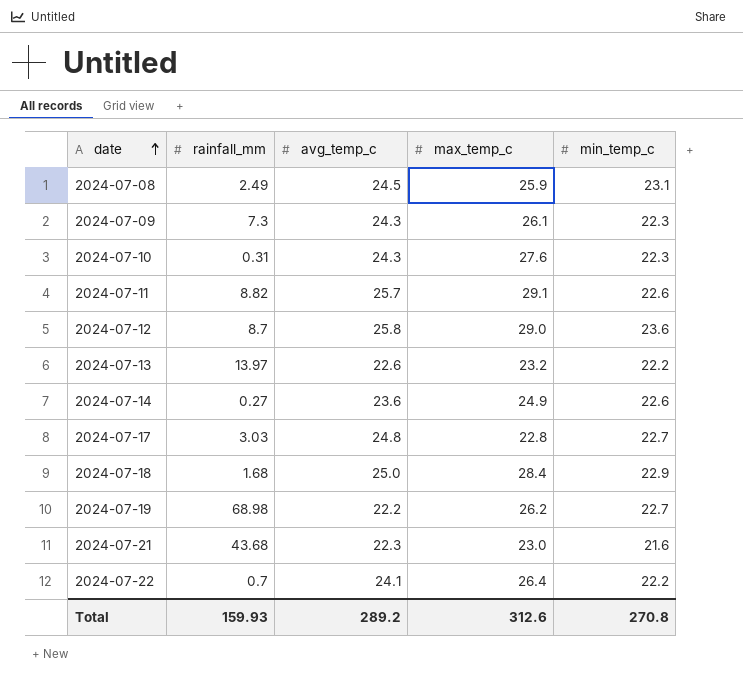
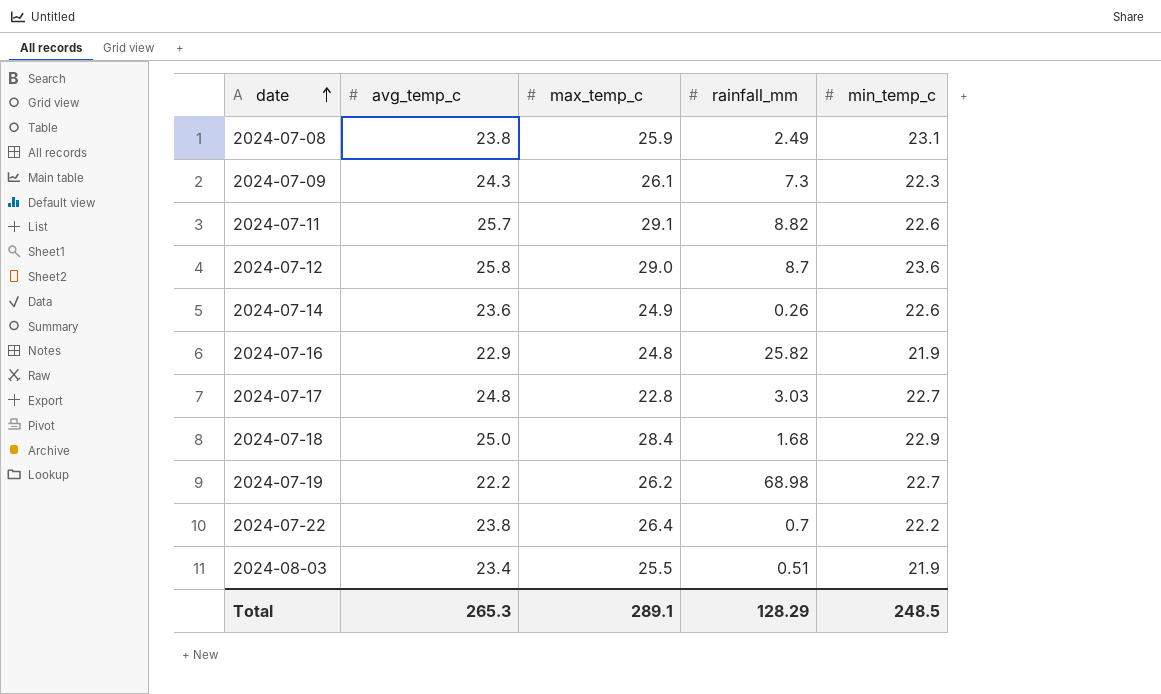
column rainfall_mm | position: 2 -> 4
row 2024-07-10: 0.31 | 24.3 | 27.6 | 22.3 -> none
row 2024-07-13: 13.97 | 22.6 | 23.2 | 22.2 -> none
row 2024-07-21: 43.68 | 22.3 | 23.0 | 21.6 -> none
2024-07-08 | avg_temp_c: 24.5 -> 23.8
2024-07-14 | rainfall_mm: 0.27 -> 0.26
row 2024-07-16: none -> 22.9 | 24.8 | 25.82 | 21.9
2024-07-22 | avg_temp_c: 24.1 -> 23.8
row 2024-08-03: none -> 23.4 | 25.5 | 0.51 | 21.9
Total | avg_temp_c: 289.2 -> 265.3
Total | max_temp_c: 312.6 -> 289.1
Total | rainfall_mm: 159.93 -> 128.29
Total | min_temp_c: 270.8 -> 248.5

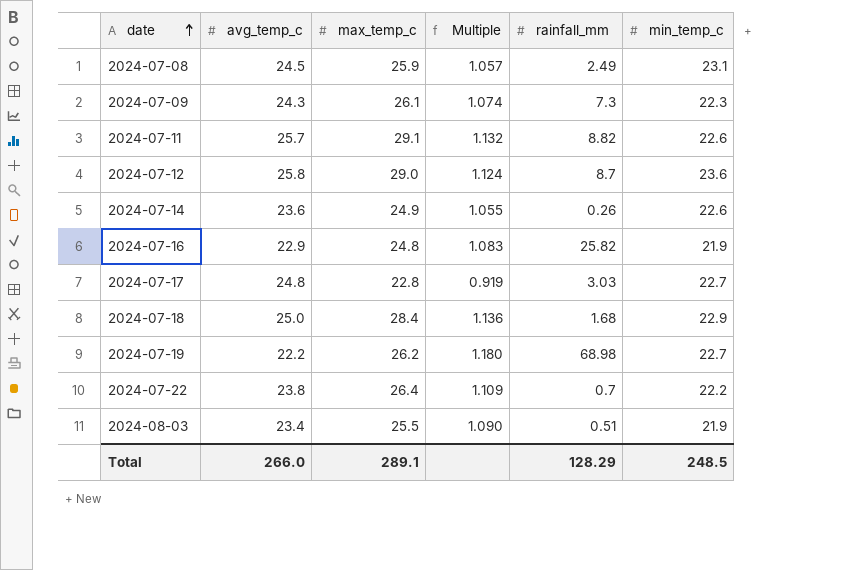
column Multiple | formula: none -> [max_temp_c] / [avg_temp_c]
2024-07-08 | avg_temp_c: 23.8 -> 24.5
Total | avg_temp_c: 265.3 -> 266.0

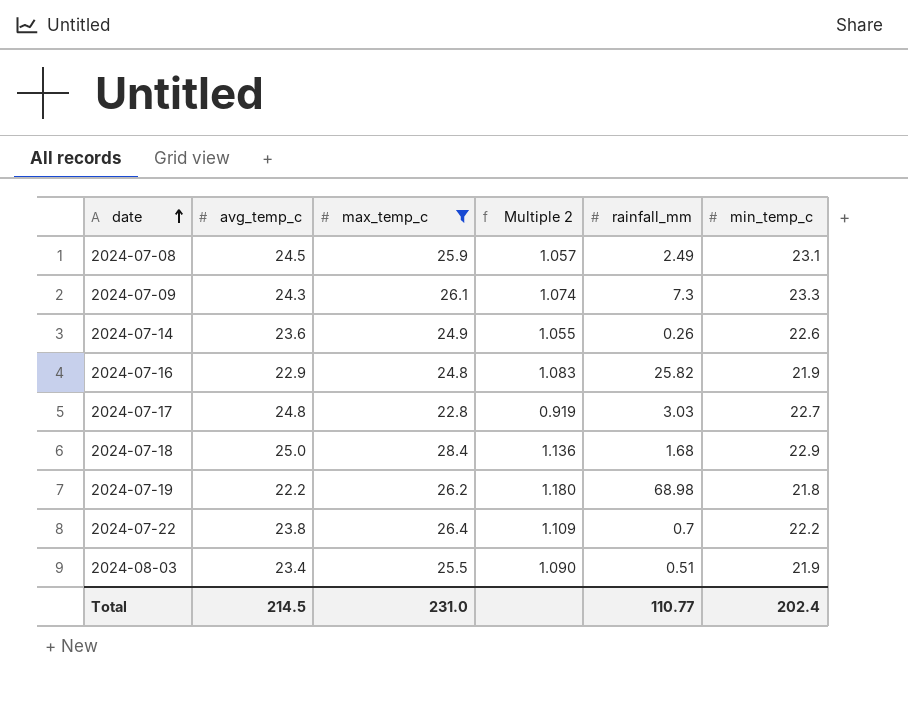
filter: none -> max_temp_c <= 28.4
column name: Multiple -> Multiple 2
2024-07-09 | min_temp_c: 22.3 -> 23.3
2024-07-19 | min_temp_c: 22.7 -> 21.8
Total | avg_temp_c: 266.0 -> 214.5
Total | max_temp_c: 289.1 -> 231.0
Total | rainfall_mm: 128.29 -> 110.77
Total | min_temp_c: 248.5 -> 202.4

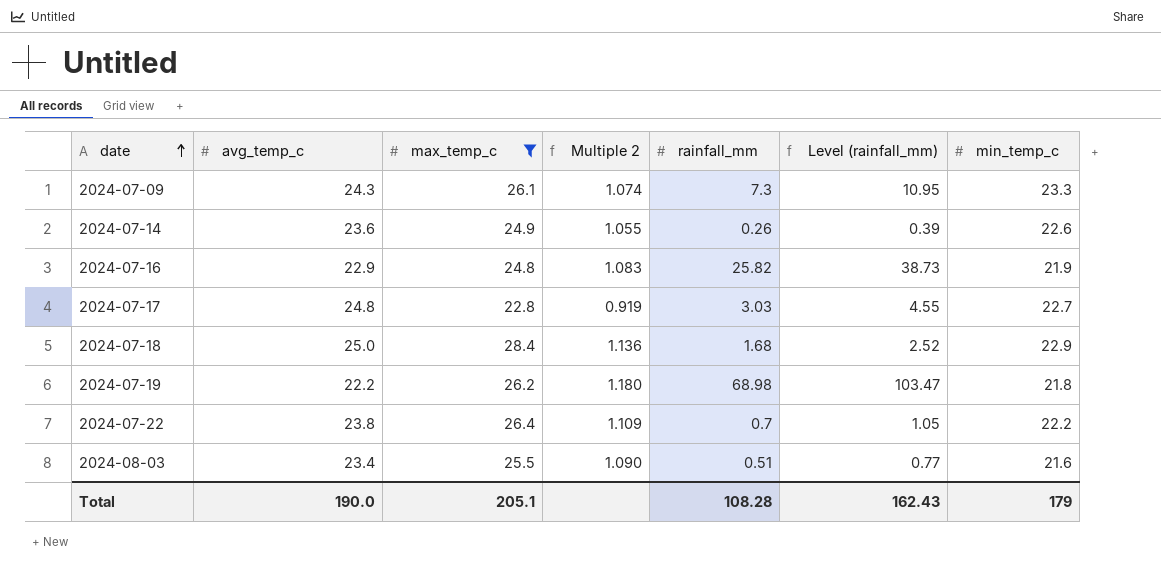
column Level (rainfall_mm) | formula: none -> [rainfall_mm] * 1.5
row 2024-07-08: 24.5 | 25.9 | 1.057 | 2.49 | 23.1 -> none
2024-08-03 | min_temp_c: 21.9 -> 21.6
Total | avg_temp_c: 214.5 -> 190.0
Total | max_temp_c: 231.0 -> 205.1
Total | rainfall_mm: 110.77 -> 108.28
Total | min_temp_c: 202.4 -> 179

